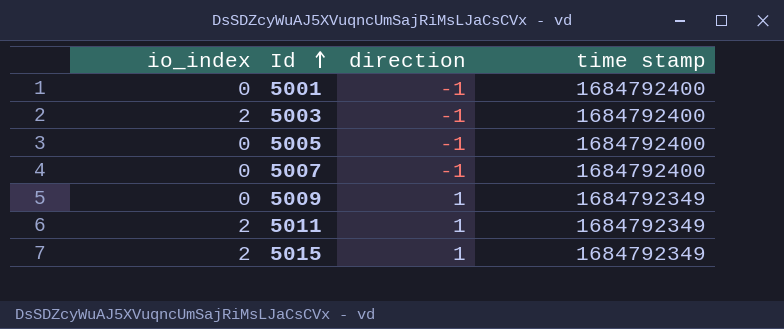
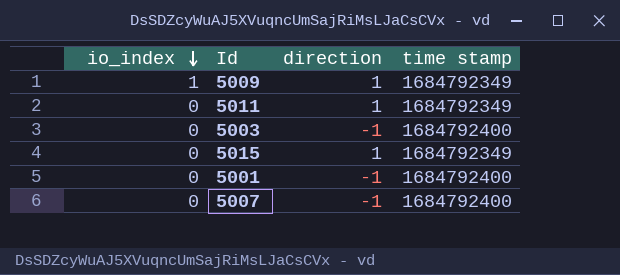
row order: Id ascending -> io_index descending
row 5005: 0 | -1 | 1684792400 -> none
5009 | io_index: 0 -> 1
5011 | io_index: 2 -> 0
5003 | io_index: 2 -> 0
5015 | io_index: 2 -> 0

